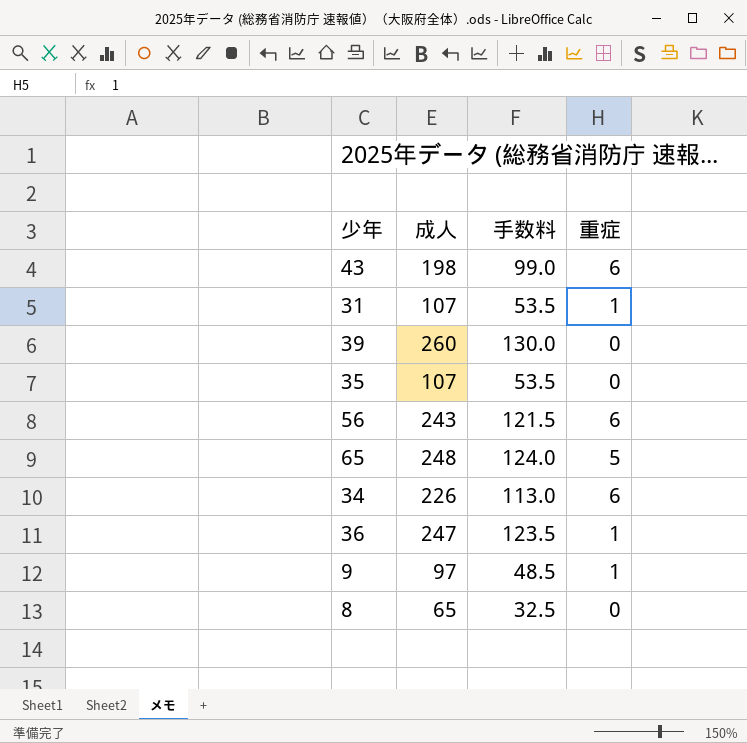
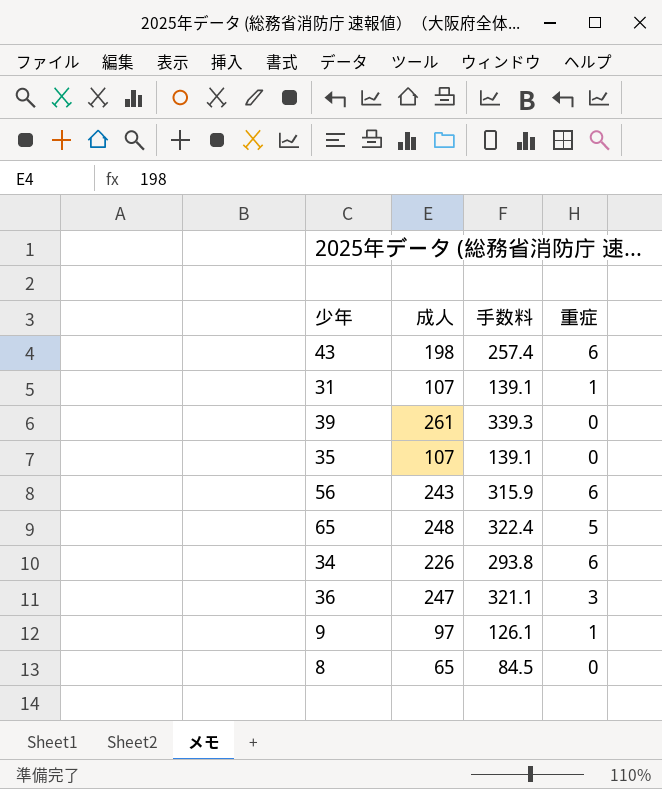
column 手数料 | formula: [成人] * 0.5 -> [成人] * 1.3
39 | 成人: 260 -> 261
36 | 重症: 1 -> 3

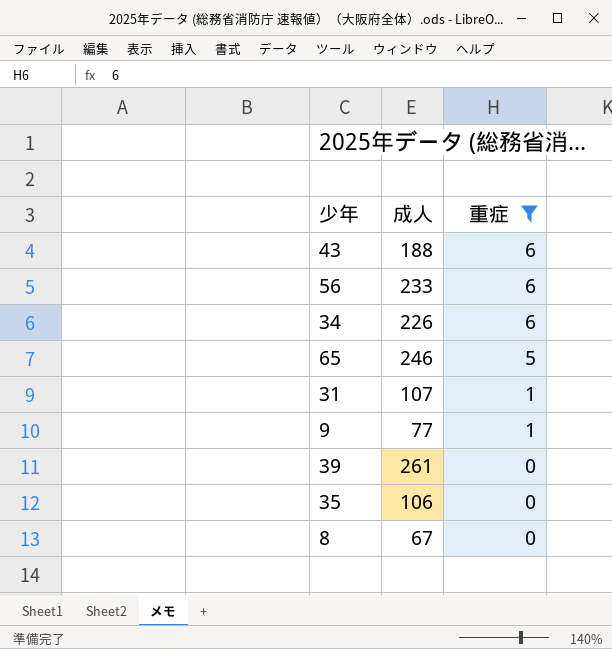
filter: none -> 重症 != 3
row order: none -> 重症 descending
column 手数料 | formula: [成人] * 1.3 -> none
43 | 成人: 198 -> 188
56 | 成人: 243 -> 233
65 | 成人: 248 -> 246
9 | 成人: 97 -> 77
35 | 成人: 107 -> 106
8 | 成人: 65 -> 67

